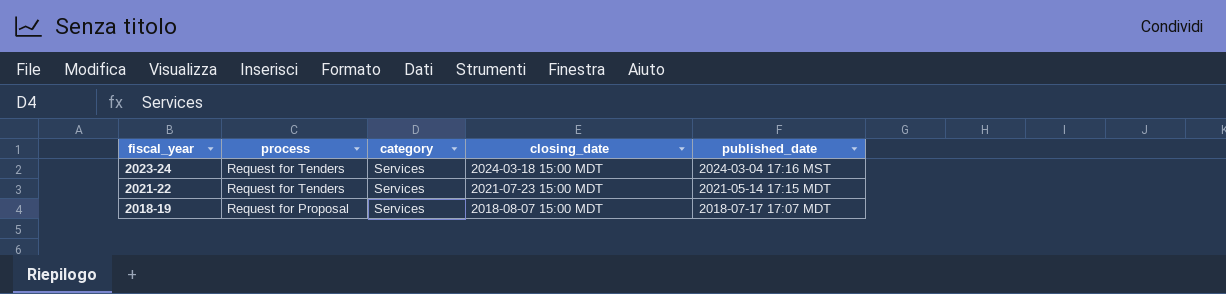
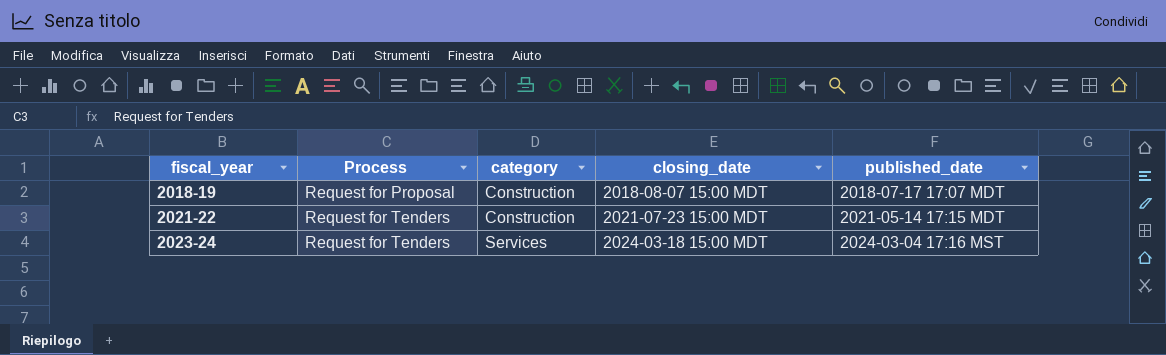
row order: fiscal_year descending -> fiscal_year ascending
column name: process -> Process
2018-19 | category: Services -> Construction
2021-22 | category: Services -> Construction

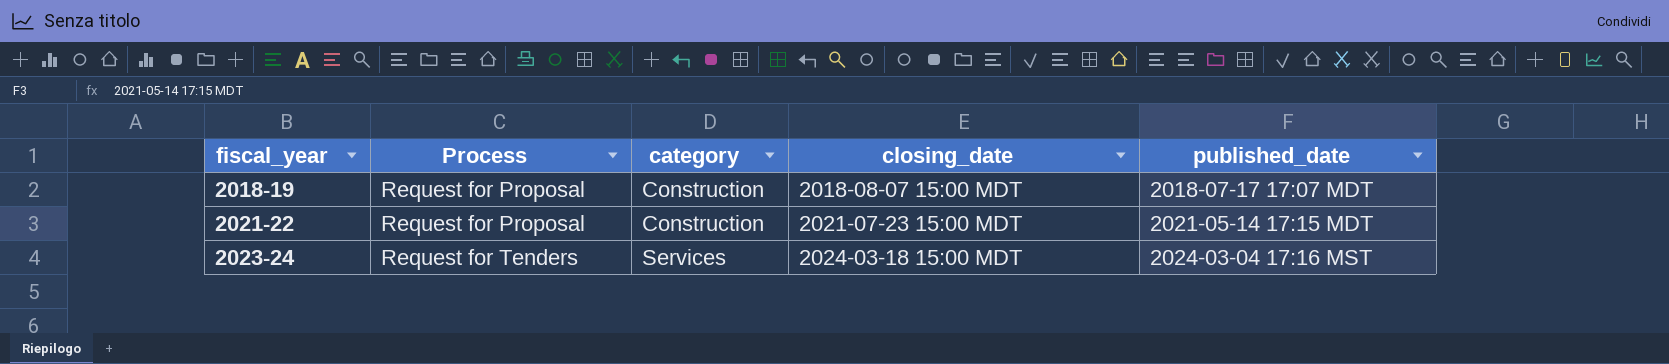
2021-22 | Process: Request for Tenders -> Request for Proposal

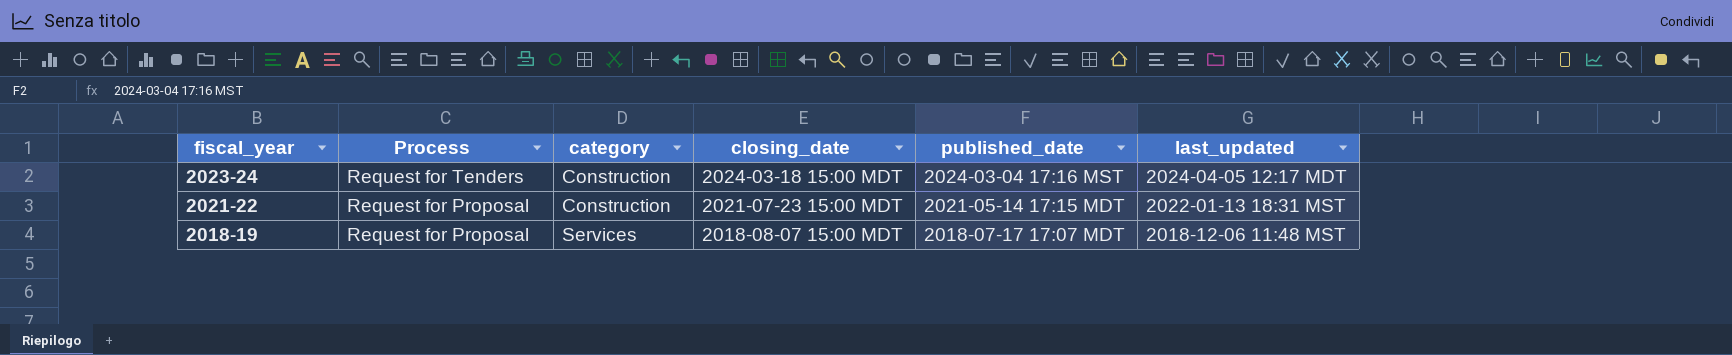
row order: fiscal_year ascending -> fiscal_year descending
column last_updated | position: none -> 6
2023-24 | category: Services -> Construction
2018-19 | category: Construction -> Services

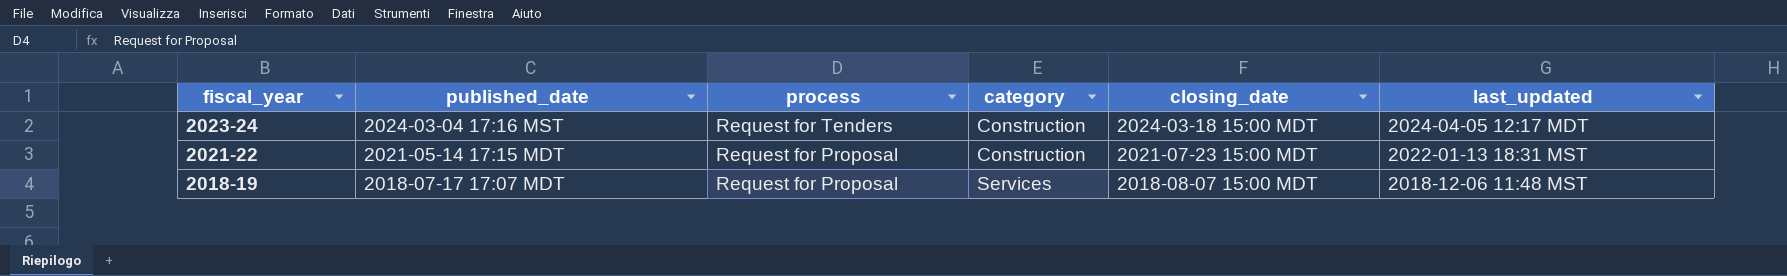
column published_date | position: 5 -> 2
column name: Process -> process

